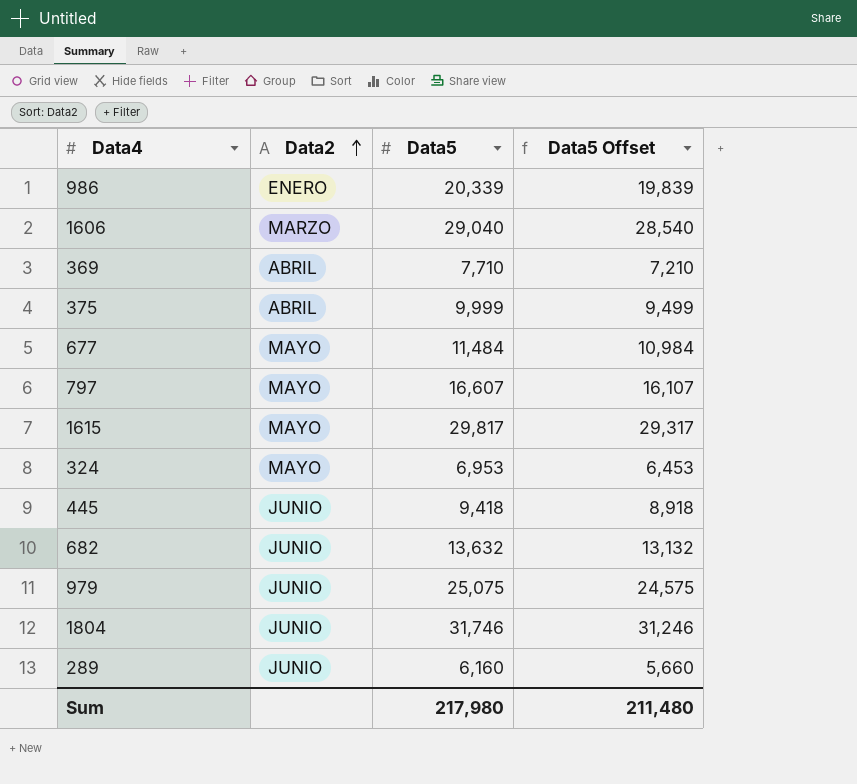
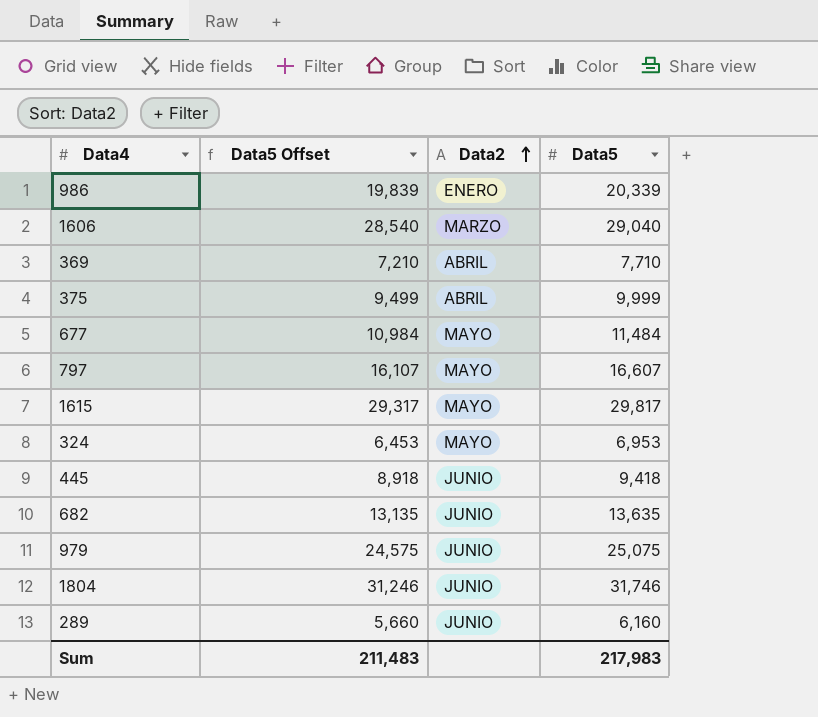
column Data5 Offset | position: 4 -> 2
682 | Data5 Offset: 13,132 -> 13,135
682 | Data5: 13,632 -> 13,635
Sum | Data5 Offset: 211,480 -> 211,483
Sum | Data5: 217,980 -> 217,983

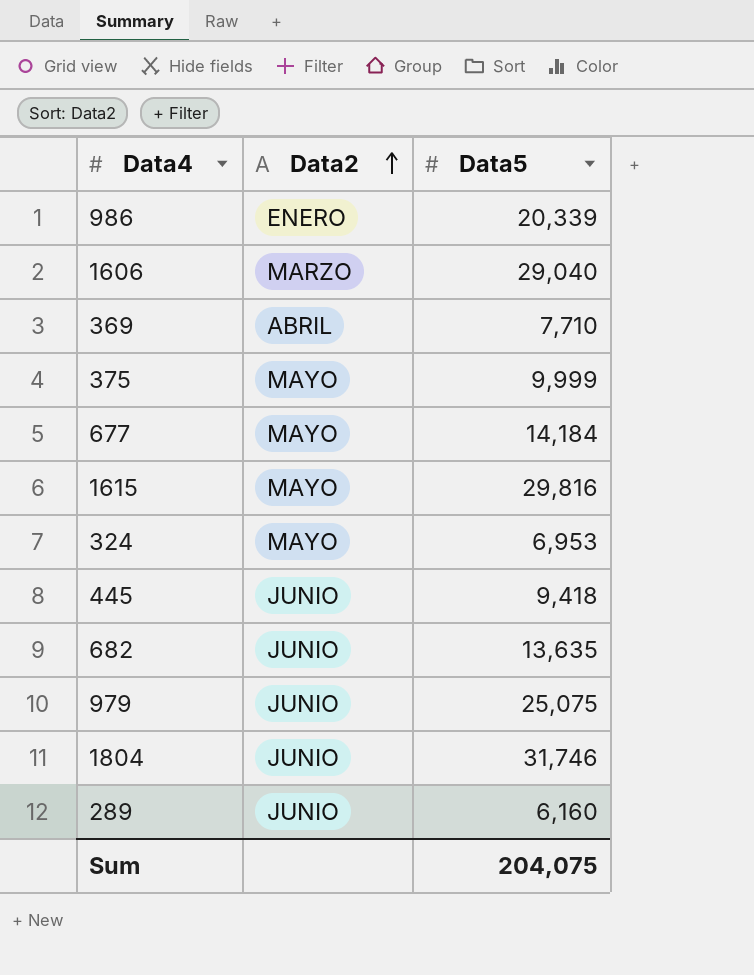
column Data5 Offset | formula: [Data5] - 500 -> none
row 797: 16,107 | MAYO | 16,607 -> none
375 | Data2: ABRIL -> MAYO
677 | Data5: 11,484 -> 14,184
1615 | Data5: 29,817 -> 29,816
Sum | Data5: 217,983 -> 204,075

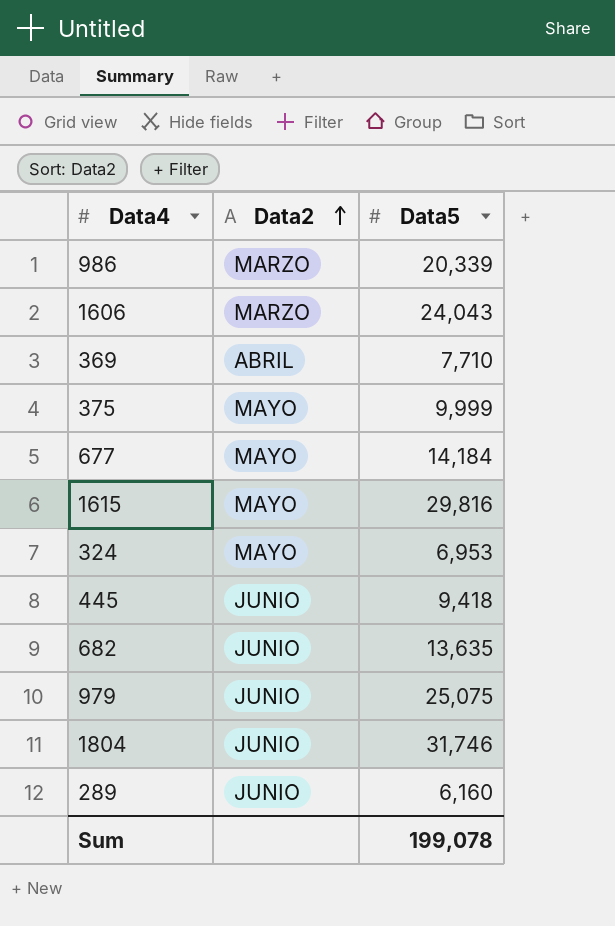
986 | Data2: ENERO -> MARZO
1606 | Data5: 29,040 -> 24,043
Sum | Data5: 204,075 -> 199,078

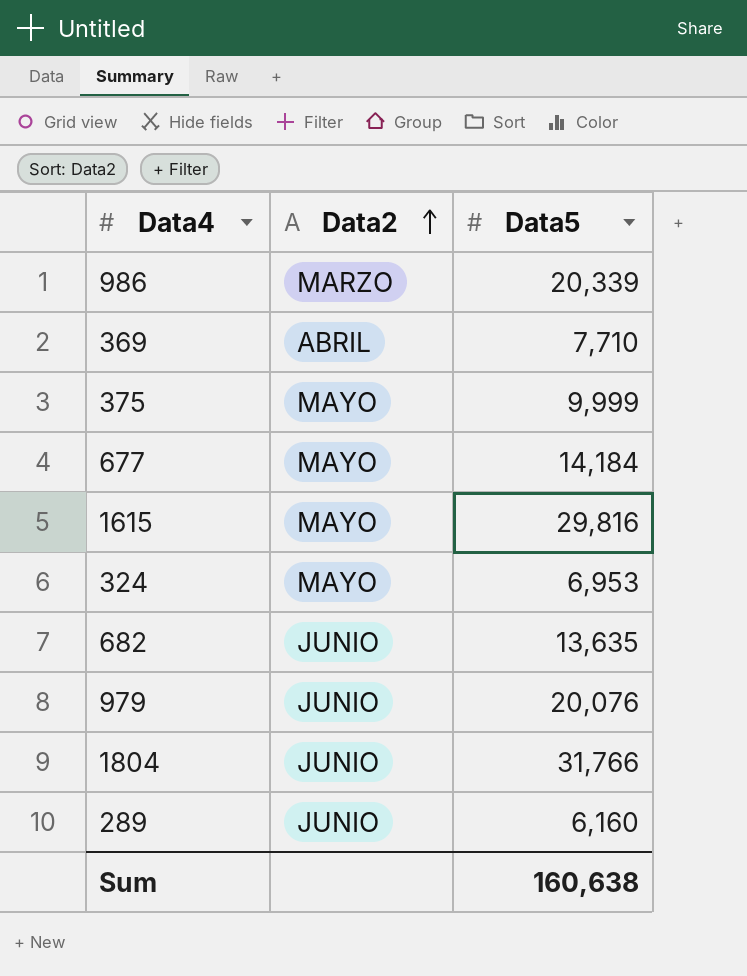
row 1606: MARZO | 24,043 -> none
row 445: JUNIO | 9,418 -> none
979 | Data5: 25,075 -> 20,076
1804 | Data5: 31,746 -> 31,766
Sum | Data5: 199,078 -> 160,638

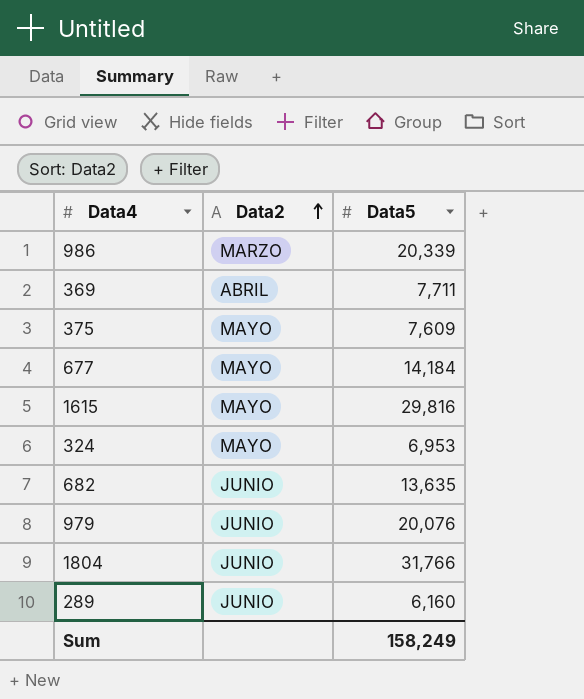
369 | Data5: 7,710 -> 7,711
375 | Data5: 9,999 -> 7,609
Sum | Data5: 160,638 -> 158,249

